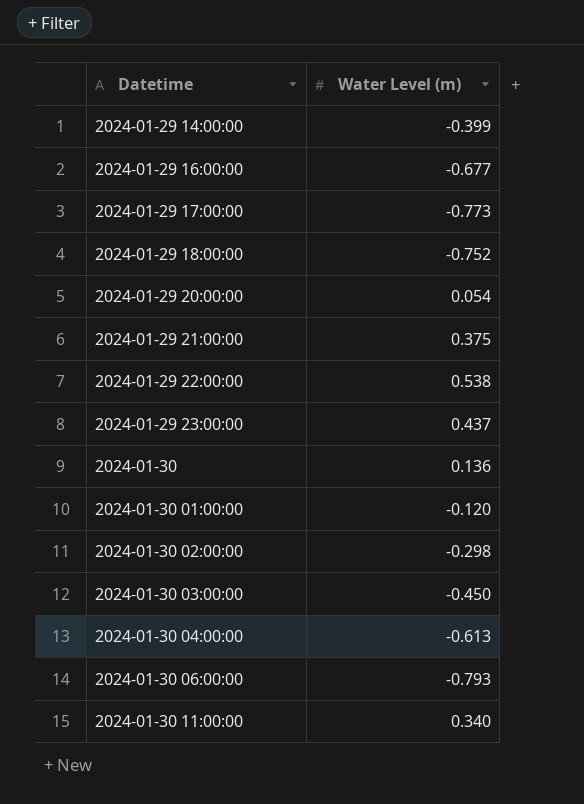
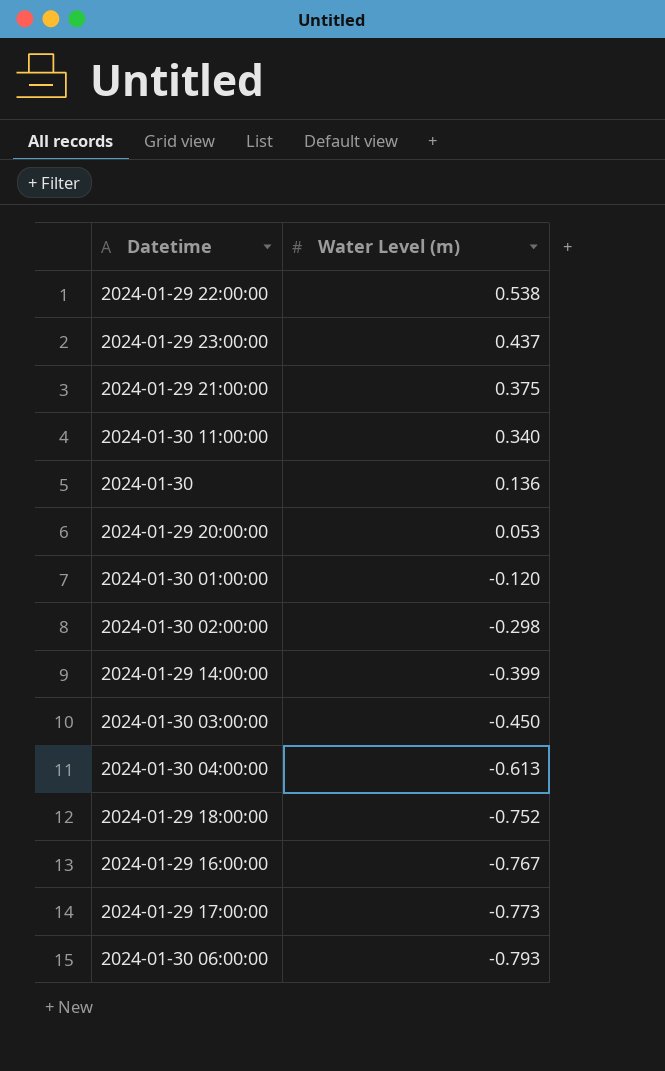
row order: Datetime ascending -> Water Level (m) descending
2024-01-29 20:00:00 | Water Level (m): 0.054 -> 0.053
2024-01-29 16:00:00 | Water Level (m): -0.677 -> -0.767

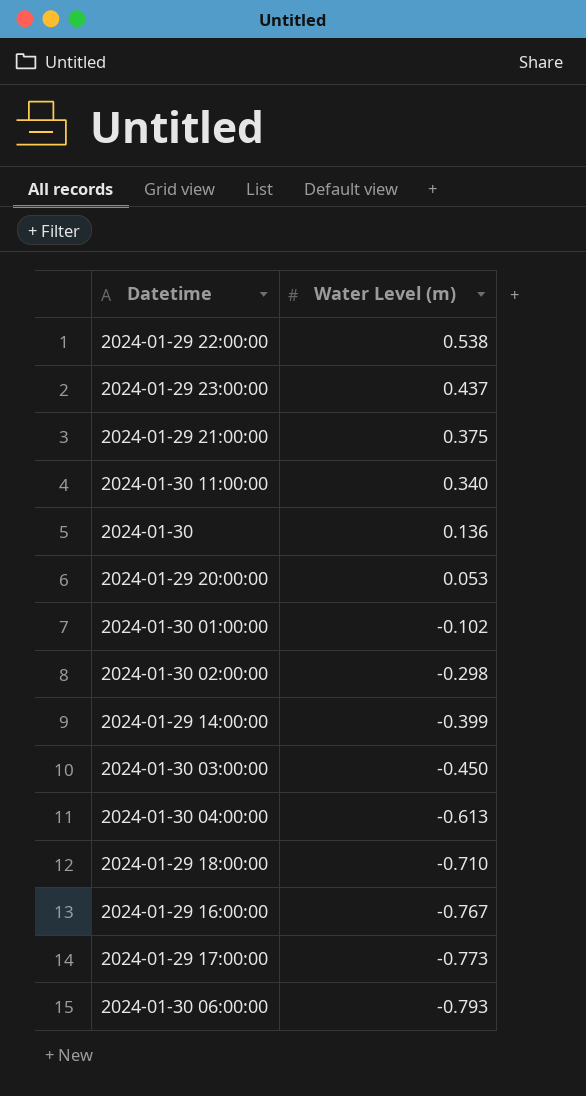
2024-01-30 01:00:00 | Water Level (m): -0.120 -> -0.102
2024-01-29 18:00:00 | Water Level (m): -0.752 -> -0.710

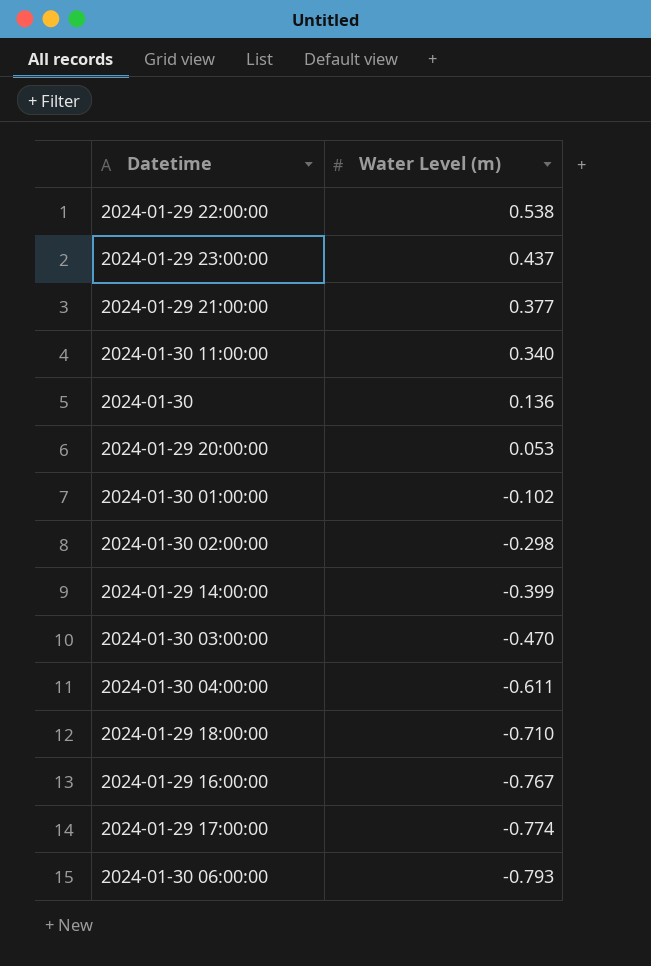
2024-01-29 21:00:00 | Water Level (m): 0.375 -> 0.377
2024-01-30 03:00:00 | Water Level (m): -0.450 -> -0.470
2024-01-30 04:00:00 | Water Level (m): -0.613 -> -0.611
2024-01-29 17:00:00 | Water Level (m): -0.773 -> -0.774

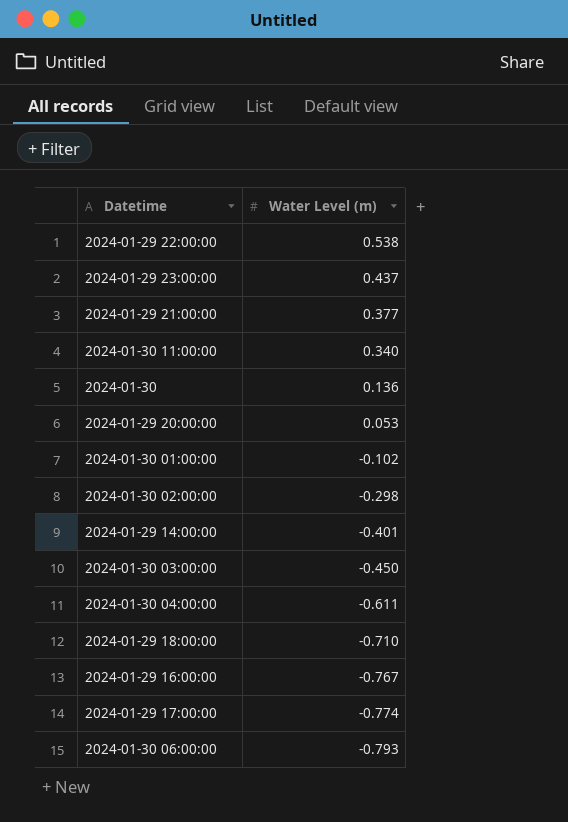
2024-01-29 14:00:00 | Water Level (m): -0.399 -> -0.401
2024-01-30 03:00:00 | Water Level (m): -0.470 -> -0.450

